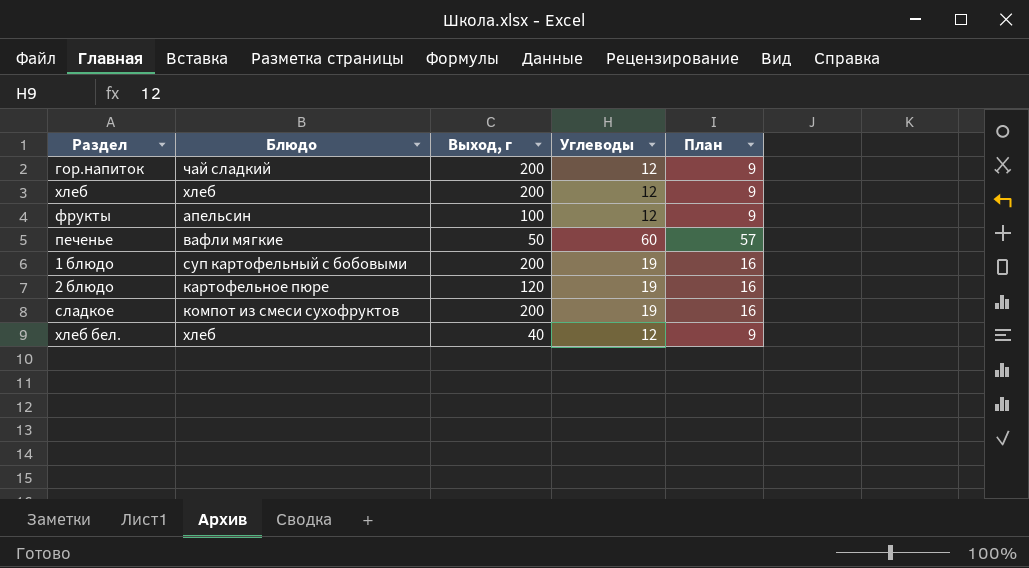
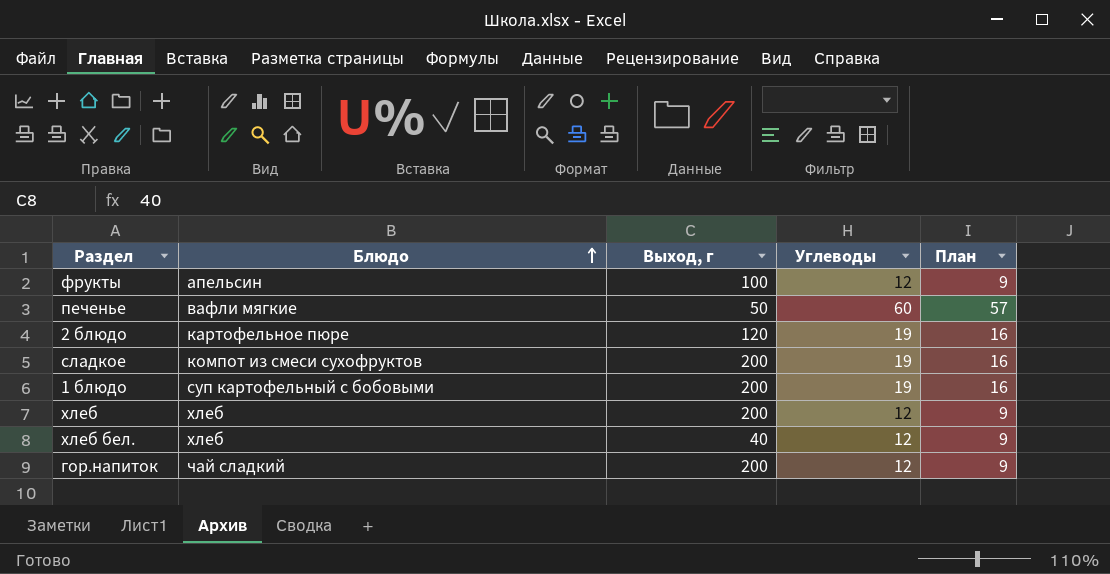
row order: none -> Блюдо ascending

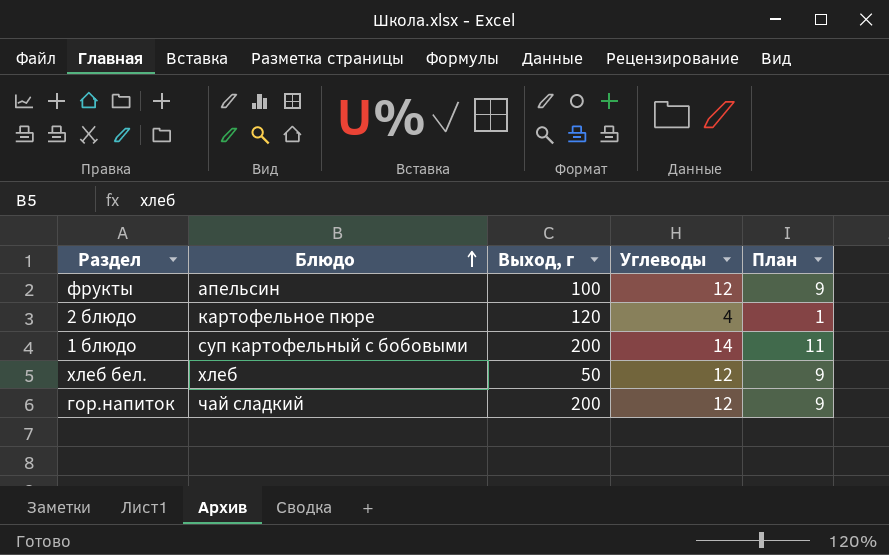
row печенье: вафли мягкие | 50 | 60 | 57 -> none
row сладкое: компот из смеси сухофруктов | 200 | 19 | 16 -> none
row хлеб: хлеб | 200 | 12 | 9 -> none
2 блюдо | Углеводы: 19 -> 4
2 блюдо | План: 16 -> 1
1 блюдо | Углеводы: 19 -> 14
1 блюдо | План: 16 -> 11
хлеб бел. | Выход, г: 40 -> 50

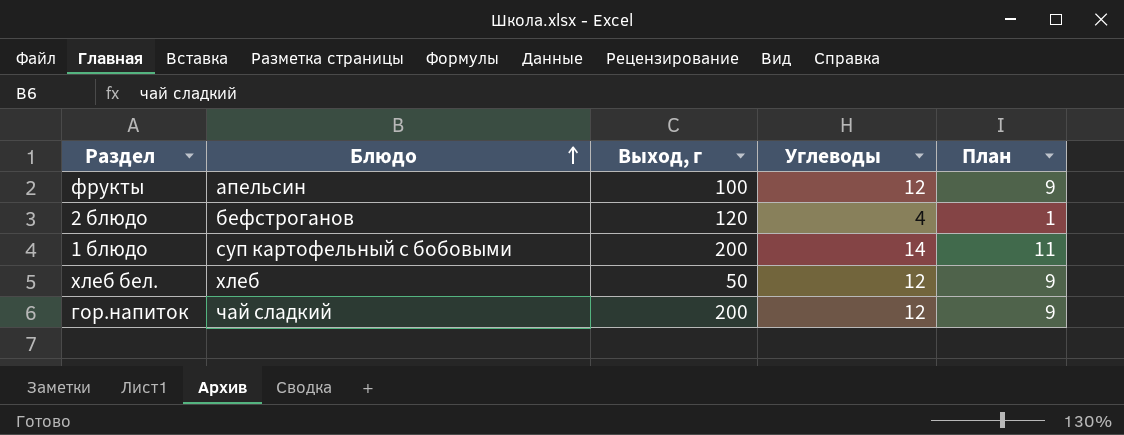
2 блюдо | Блюдо: картофельное пюре -> бефстроганов

